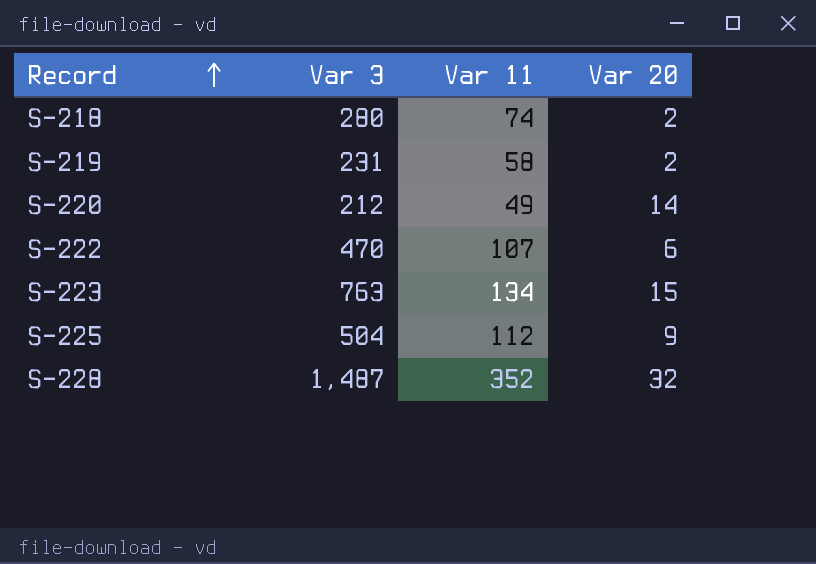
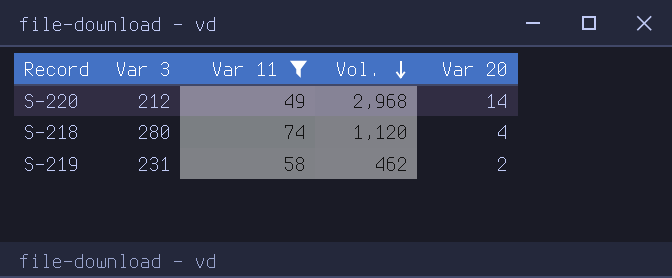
filter: none -> Var 11 <= 74
row order: Record ascending -> Vol. descending
column Vol. | formula: none -> [Var 3] * [Var 20]
S-218 | Var 20: 2 -> 4

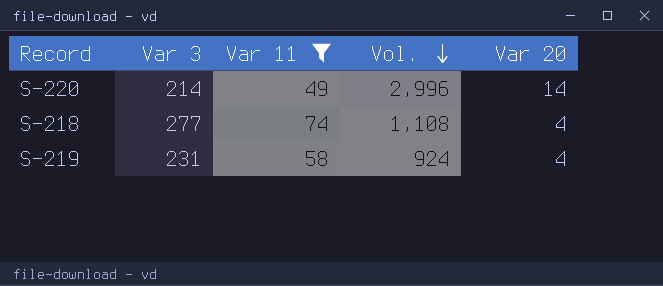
S-220 | Var 3: 212 -> 214
S-220 | Vol.: 2,968 -> 2,996
S-218 | Var 3: 280 -> 277
S-218 | Vol.: 1,120 -> 1,108
S-219 | Vol.: 462 -> 924
S-219 | Var 20: 2 -> 4

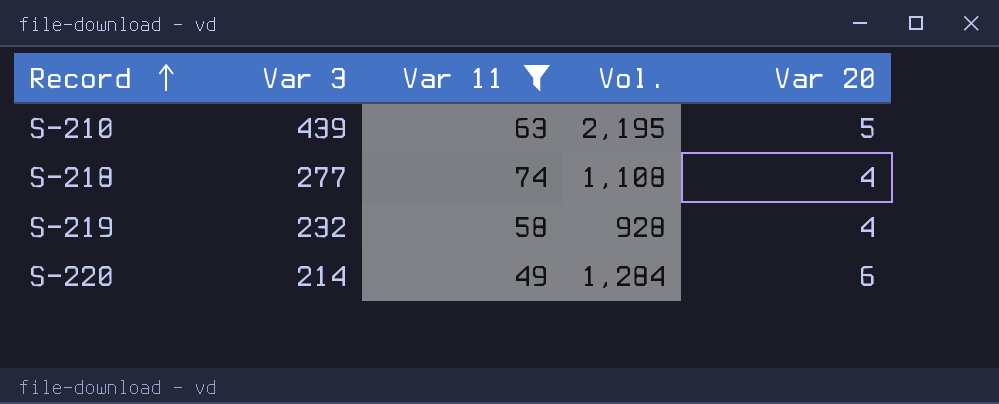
row order: Vol. descending -> Record ascending
row S-210: none -> 439 | 63 | 2,195 | 5
S-219 | Var 3: 231 -> 232
S-219 | Vol.: 924 -> 928
S-220 | Vol.: 2,996 -> 1,284
S-220 | Var 20: 14 -> 6

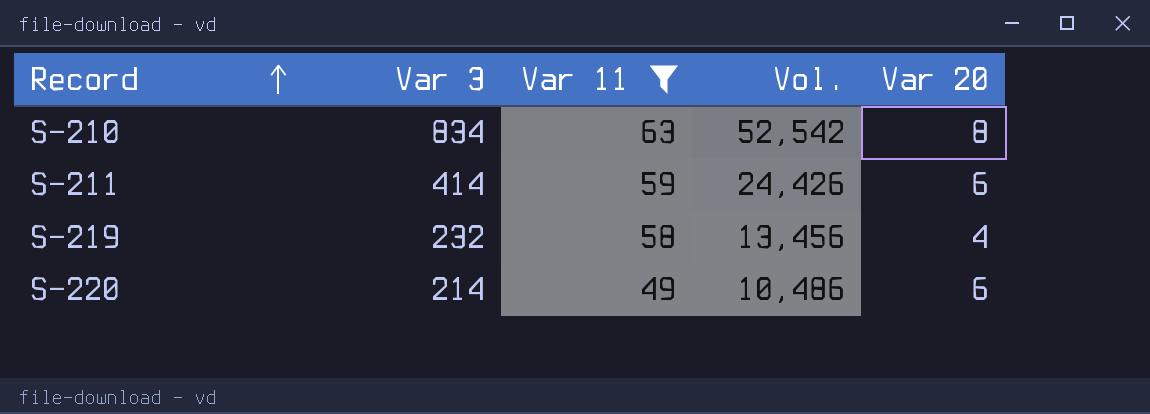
column Vol. | formula: [Var 3] * [Var 20] -> [Var 3] * [Var 11]
row S-218: 277 | 74 | 1,108 | 4 -> none
S-210 | Var 3: 439 -> 834
S-210 | Var 20: 5 -> 8
row S-211: none -> 414 | 59 | 24,426 | 6

